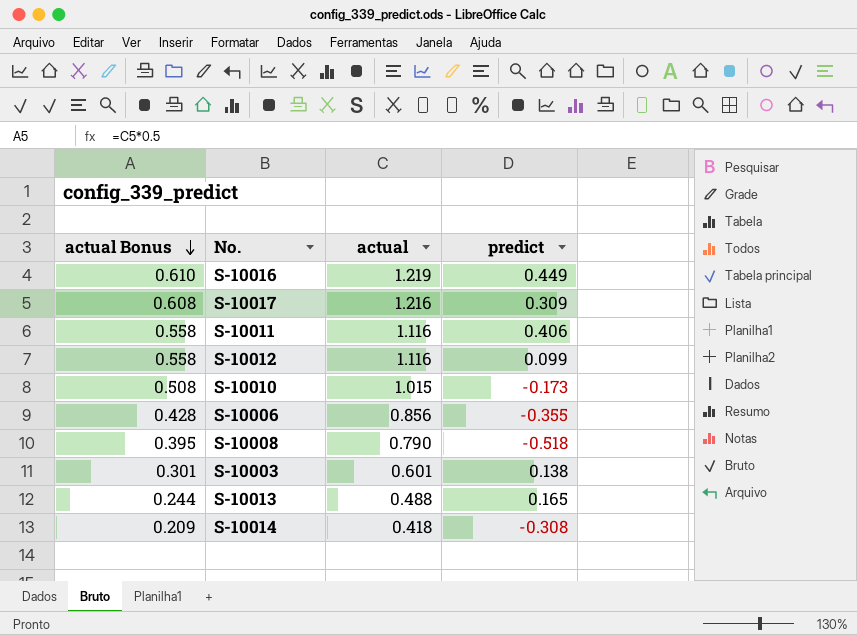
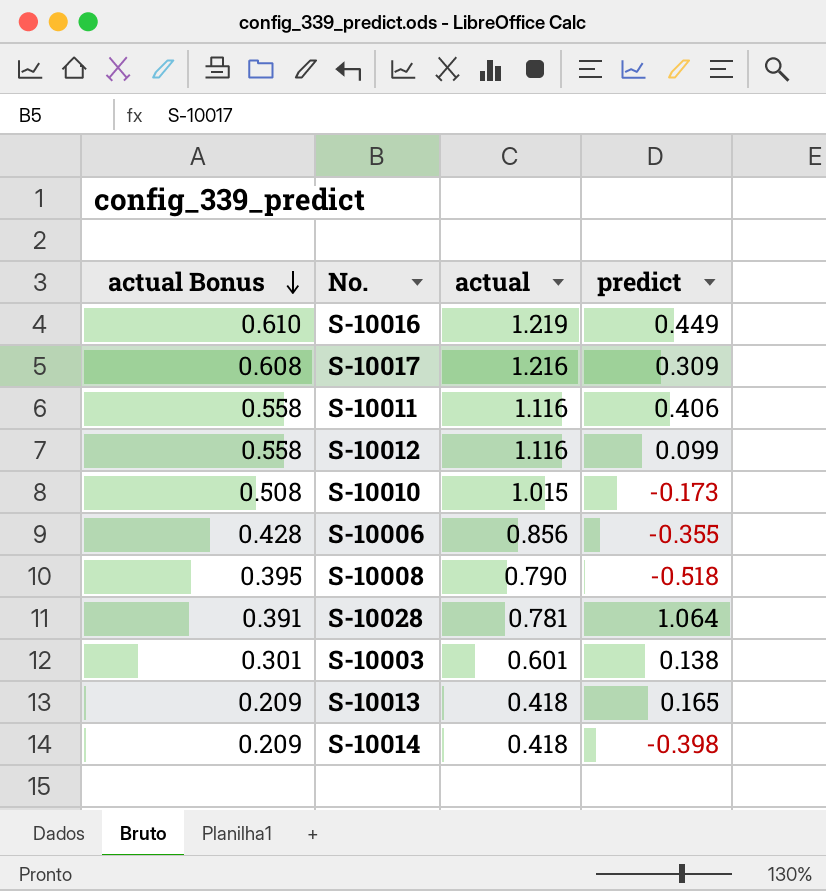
row S-10028: none -> 0.391 | 0.781 | 1.064
S-10013 | actual Bonus: 0.244 -> 0.209
S-10013 | actual: 0.488 -> 0.418
S-10014 | predict: -0.308 -> -0.398

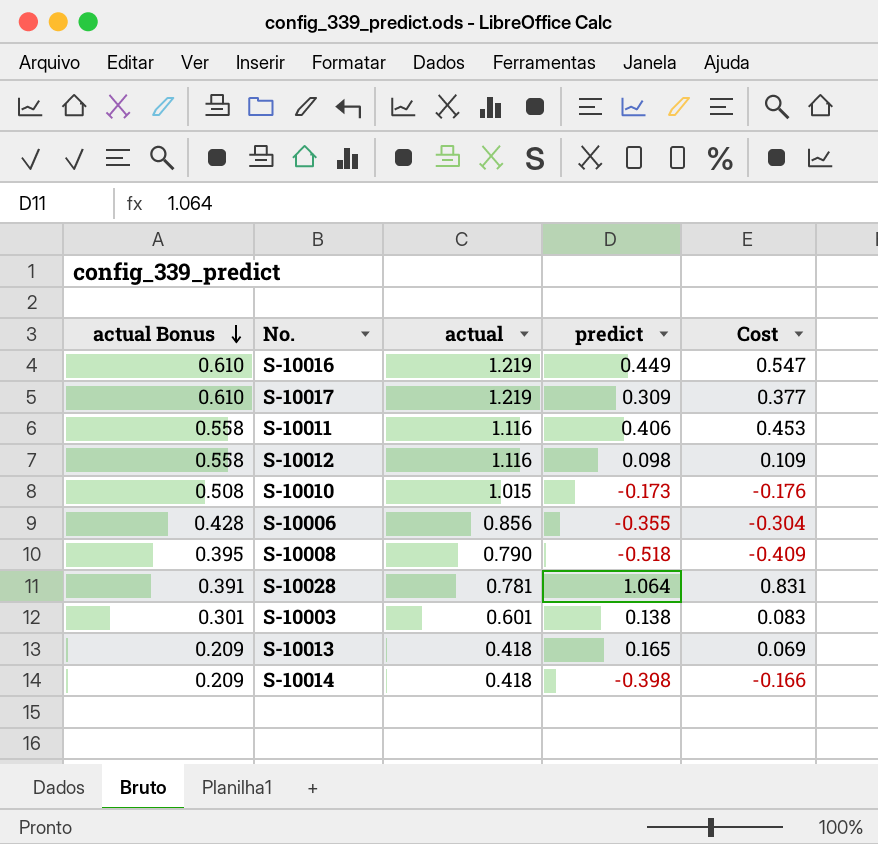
column Cost | formula: none -> [actual] * [predict]
S-10017 | actual Bonus: 0.608 -> 0.610
S-10017 | actual: 1.216 -> 1.219
S-10012 | predict: 0.099 -> 0.098

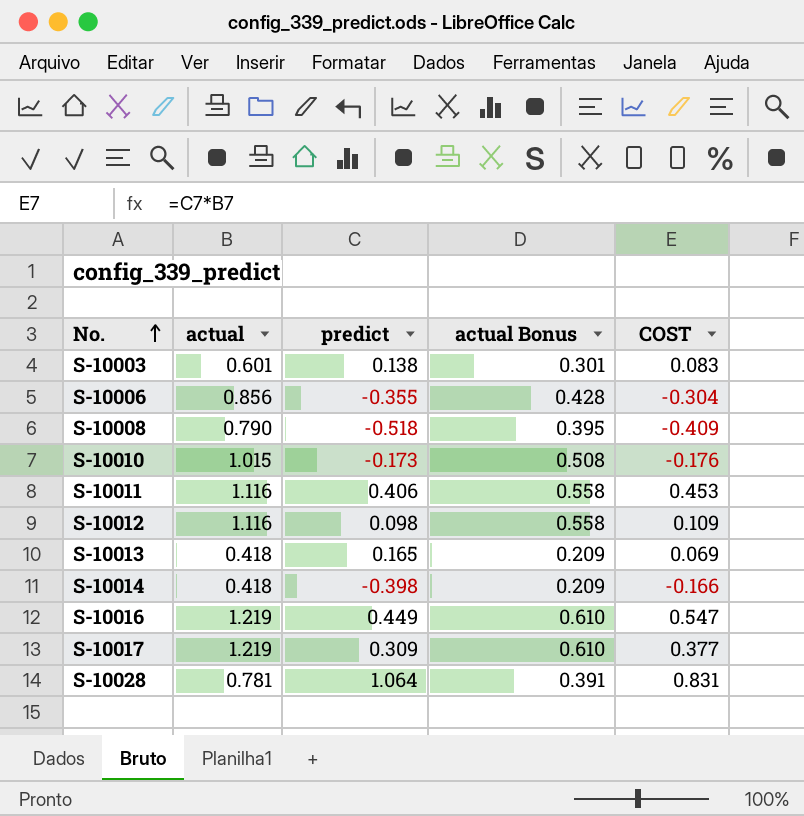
row order: actual Bonus descending -> No. ascending
column actual Bonus | position: 1 -> 4
column name: Cost -> COST

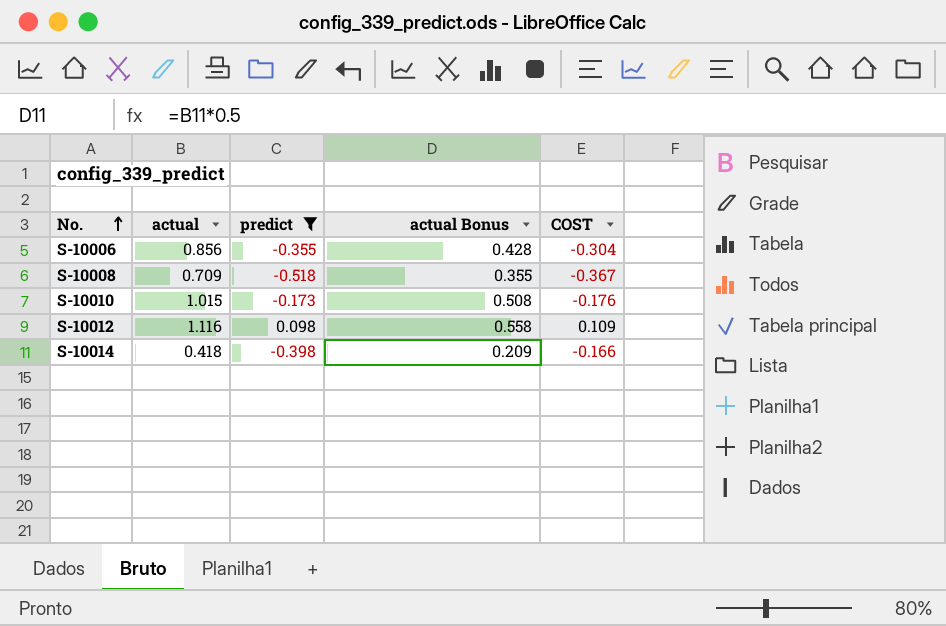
filter: none -> predict <= 0.098
S-10008 | actual: 0.790 -> 0.709
S-10008 | actual Bonus: 0.395 -> 0.355
S-10008 | COST: -0.409 -> -0.367

